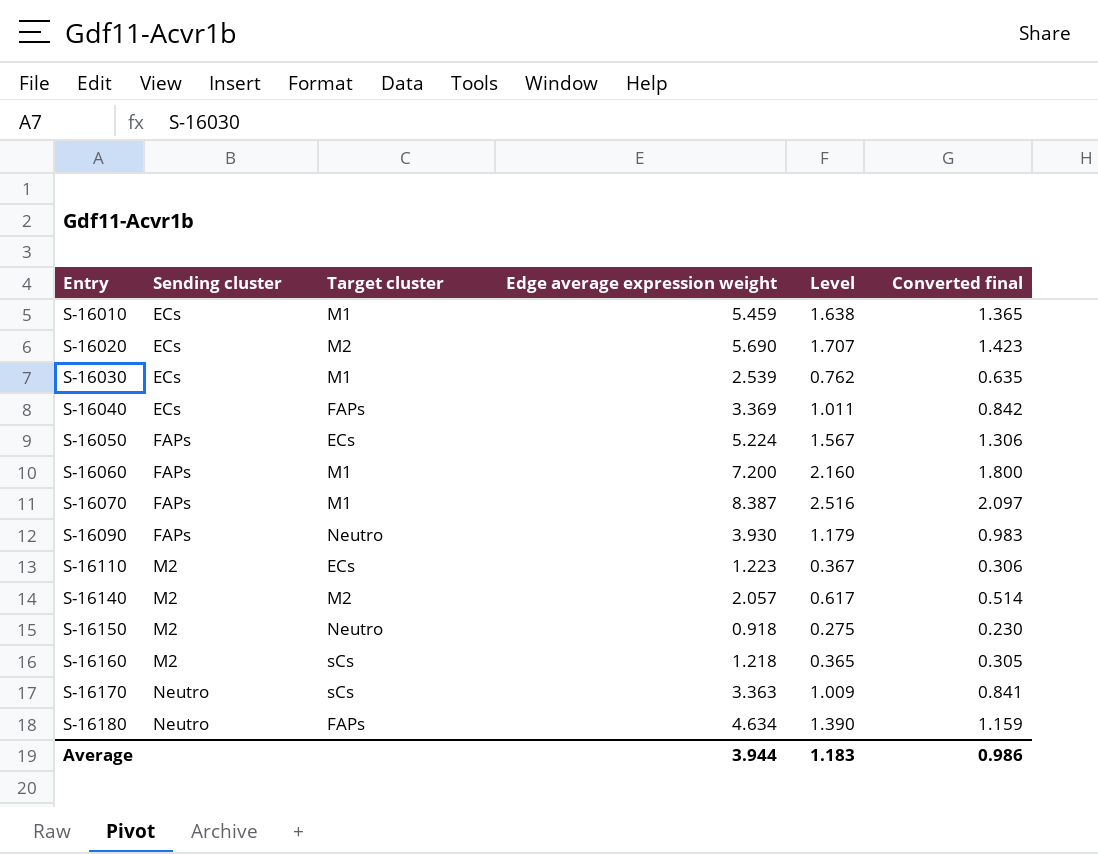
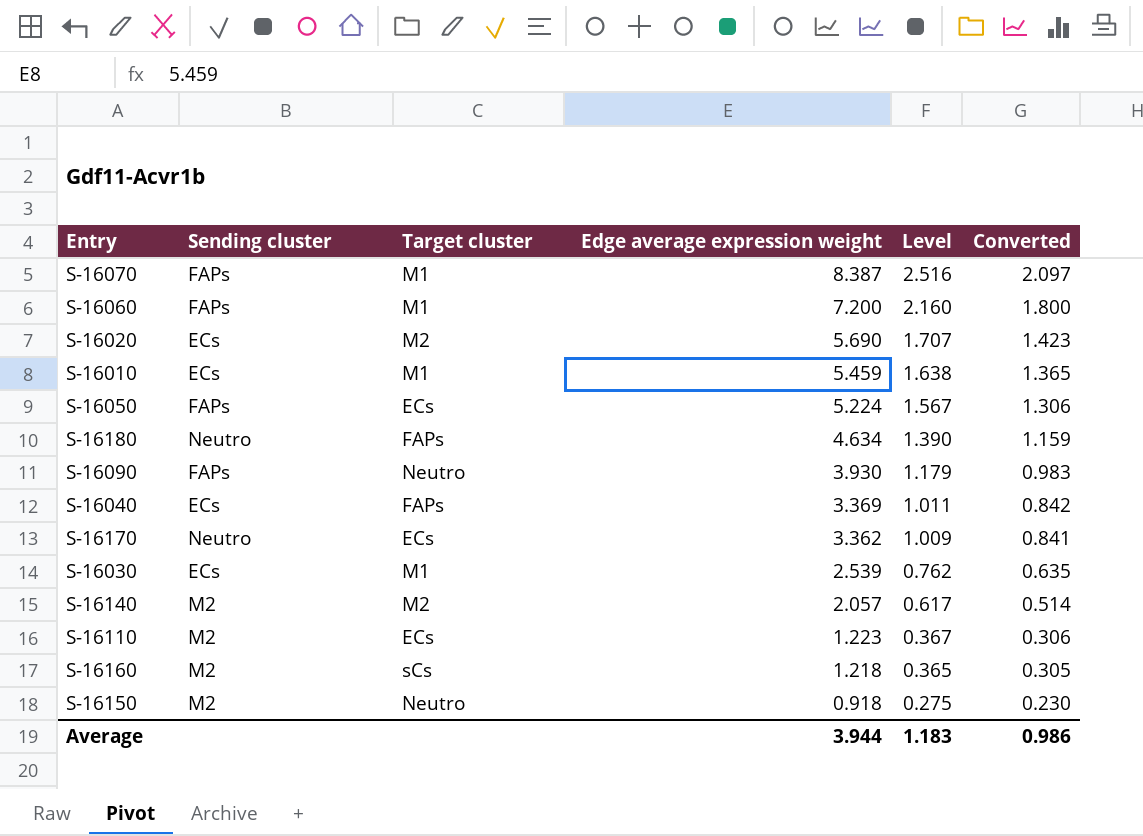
row order: Entry ascending -> Edge average expression weight descending
column name: Converted final -> Converted
S-16170 | Target cluster: sCs -> ECs
S-16170 | Edge average expression weight: 3.363 -> 3.362

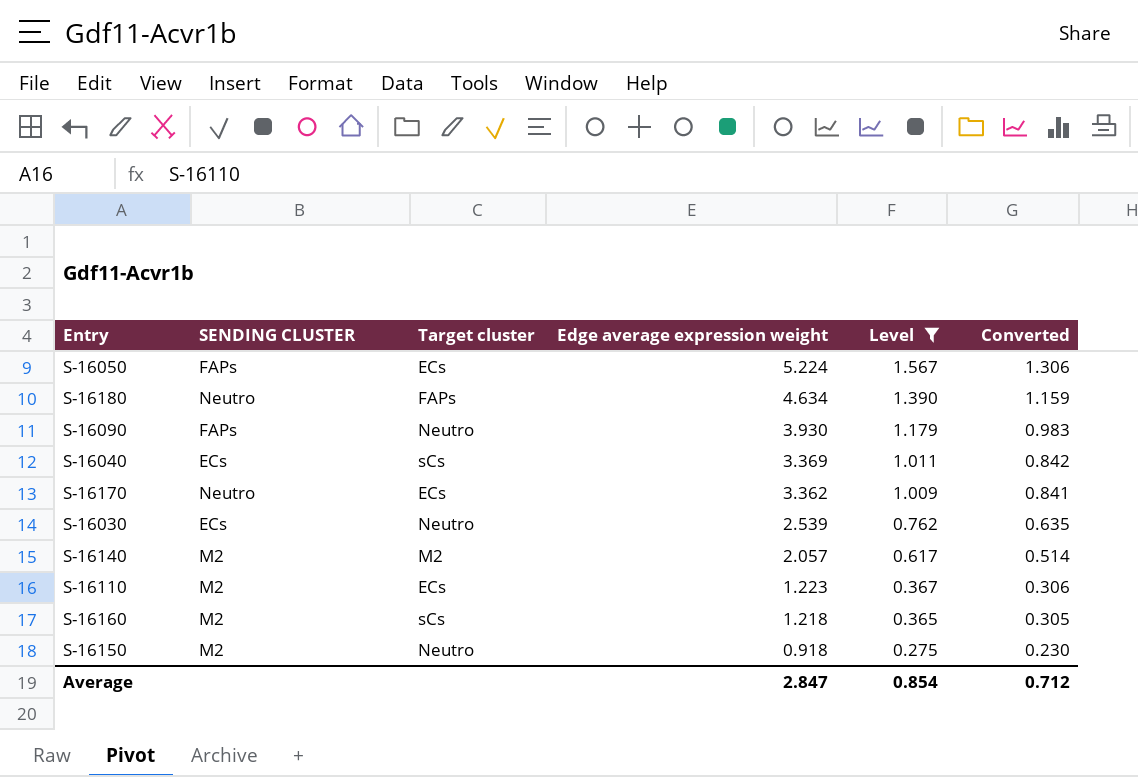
filter: none -> Level <= 1.567
column name: Sending cluster -> SENDING CLUSTER
S-16040 | Target cluster: FAPs -> sCs
S-16030 | Target cluster: M1 -> Neutro
Average | Edge average expression weight: 3.944 -> 2.847
Average | Level: 1.183 -> 0.854
Average | Converted: 0.986 -> 0.712

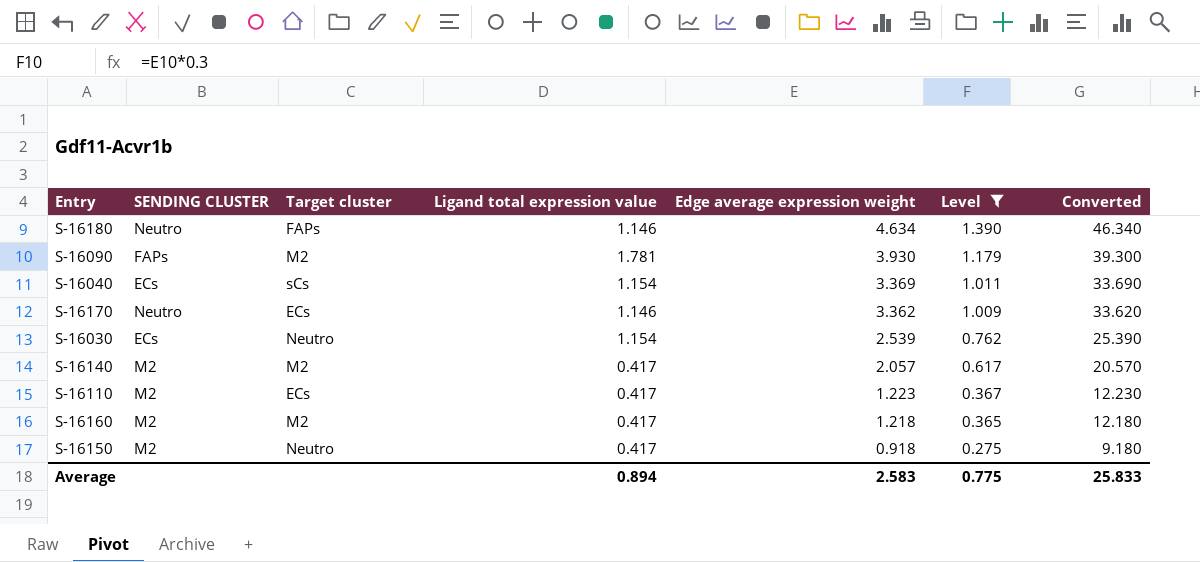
column Ligand total expression value | position: none -> 4
column Converted | formula: [Edge average expression weight] * 0.25 -> [Edge average expression weight] * 10
row S-16050: FAPs | ECs | 5.224 | 1.567 | 1.306 -> none
S-16090 | Target cluster: Neutro -> M2
S-16160 | Target cluster: sCs -> M2
Average | Edge average expression weight: 2.847 -> 2.583
Average | Level: 0.854 -> 0.775
Average | Converted: 0.712 -> 25.833

